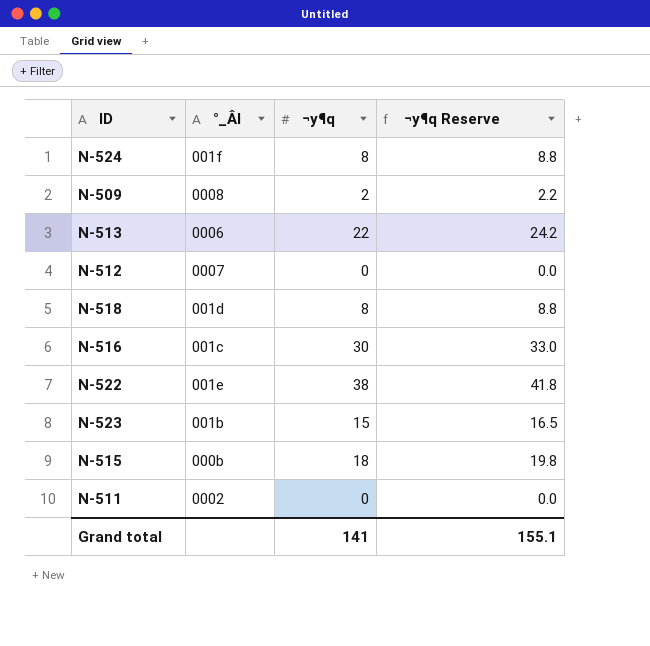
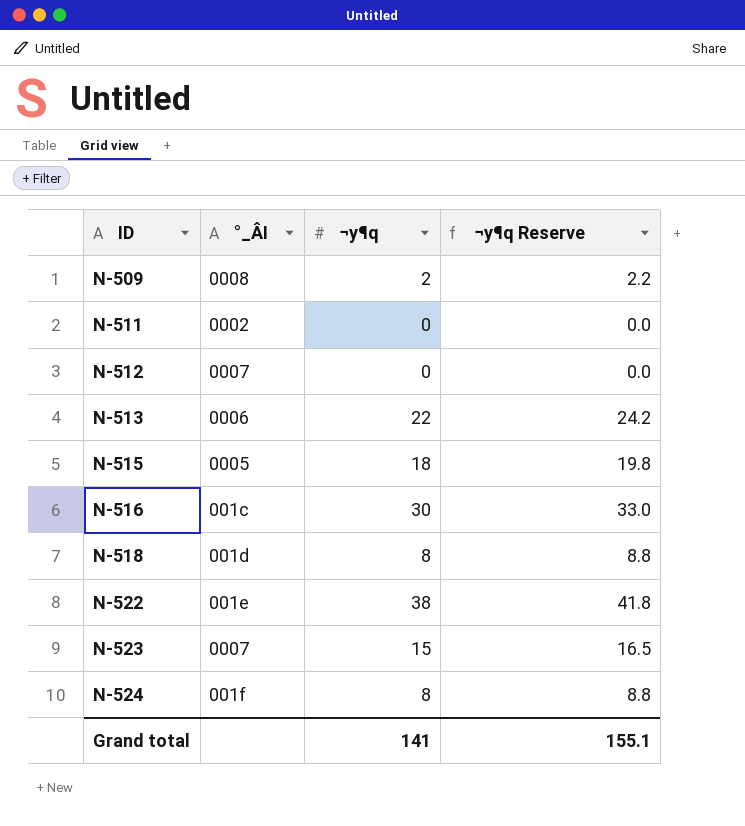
row order: none -> ID ascending
N-515 | °_ÂI: 000b -> 0005
N-523 | °_ÂI: 001b -> 0007

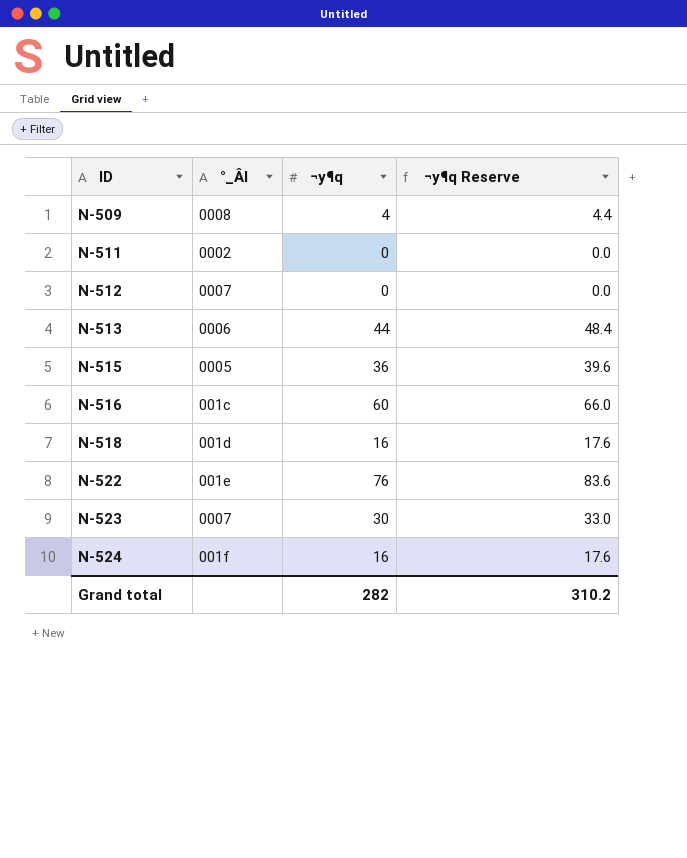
N-509 | ¬y¶q: 2 -> 4
N-509 | ¬y¶q Reserve: 2.2 -> 4.4
N-513 | ¬y¶q: 22 -> 44
N-513 | ¬y¶q Reserve: 24.2 -> 48.4
N-515 | ¬y¶q: 18 -> 36
N-515 | ¬y¶q Reserve: 19.8 -> 39.6
N-516 | ¬y¶q: 30 -> 60
N-516 | ¬y¶q Reserve: 33.0 -> 66.0
N-518 | ¬y¶q: 8 -> 16
N-518 | ¬y¶q Reserve: 8.8 -> 17.6
N-522 | ¬y¶q: 38 -> 76
N-522 | ¬y¶q Reserve: 41.8 -> 83.6
N-523 | ¬y¶q: 15 -> 30
N-523 | ¬y¶q Reserve: 16.5 -> 33.0
N-524 | ¬y¶q: 8 -> 16
N-524 | ¬y¶q Reserve: 8.8 -> 17.6
Grand total | ¬y¶q: 141 -> 282
Grand total | ¬y¶q Reserve: 155.1 -> 310.2

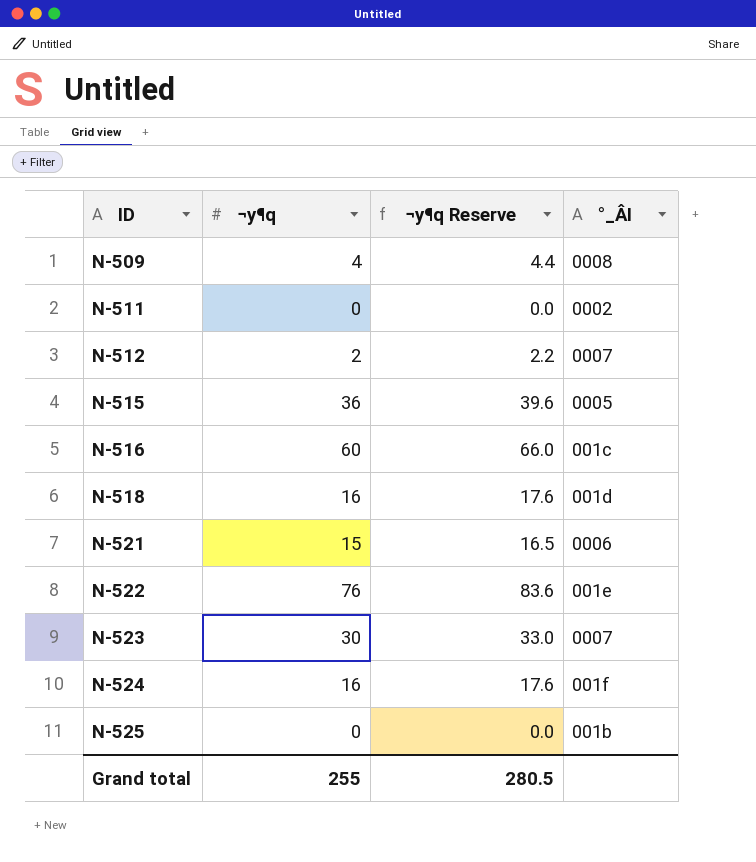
column °_ÂI | position: 2 -> 4
row N-513: 0006 | 44 | 48.4 -> none
N-512 | ¬y¶q: 0 -> 2
N-512 | ¬y¶q Reserve: 0.0 -> 2.2
row N-521: none -> 15 | 16.5 | 0006
row N-525: none -> 0 | 0.0 | 001b
Grand total | ¬y¶q: 282 -> 255
Grand total | ¬y¶q Reserve: 310.2 -> 280.5

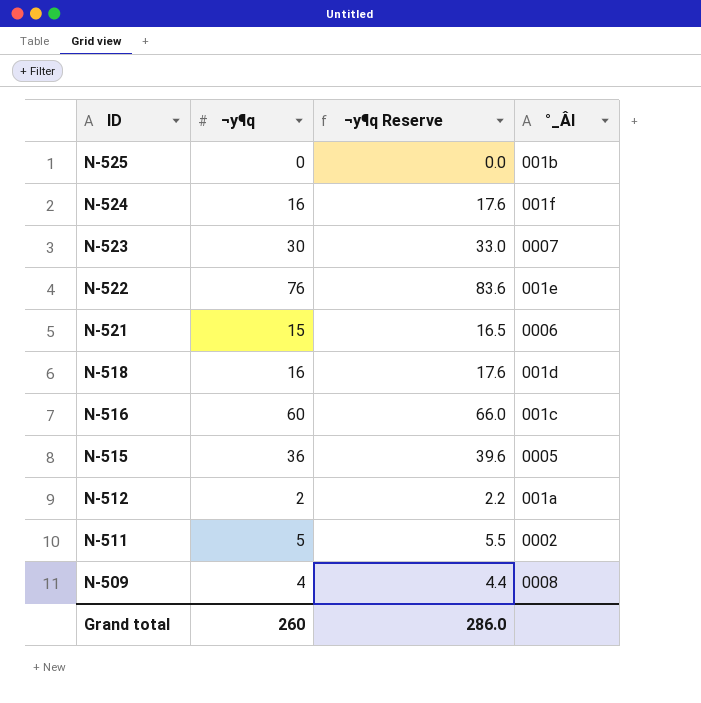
row order: ID ascending -> ID descending
N-512 | °_ÂI: 0007 -> 001a
N-511 | ¬y¶q: 0 -> 5
N-511 | ¬y¶q Reserve: 0.0 -> 5.5
Grand total | ¬y¶q: 255 -> 260
Grand total | ¬y¶q Reserve: 280.5 -> 286.0

